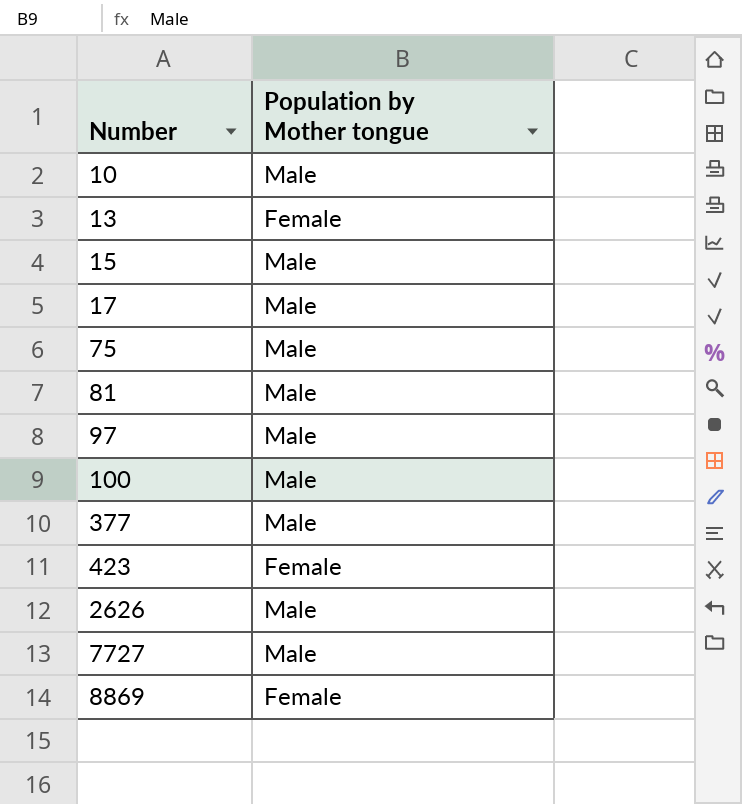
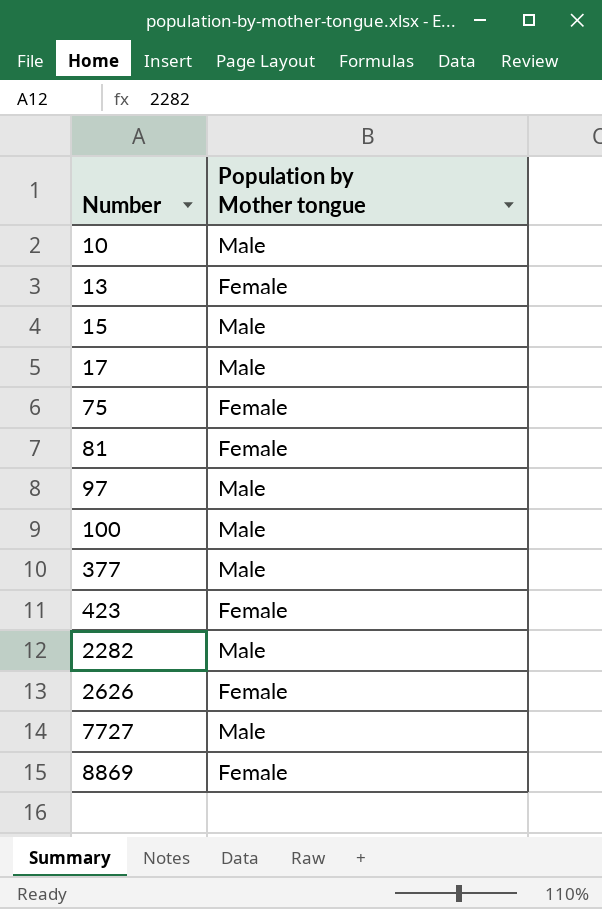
75 | Population by Mother tongue: Male -> Female
81 | Population by Mother tongue: Male -> Female
row 2282: none -> Male
2626 | Population by Mother tongue: Male -> Female

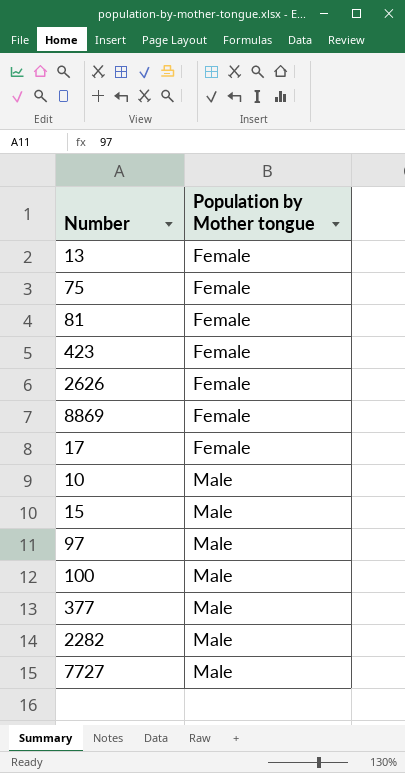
row order: Number ascending -> Population by Mother tongue ascending
17 | Population by Mother tongue: Male -> Female

